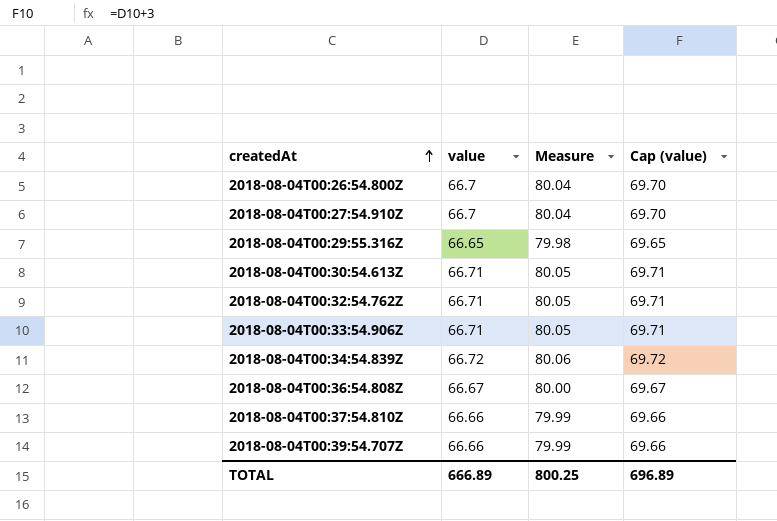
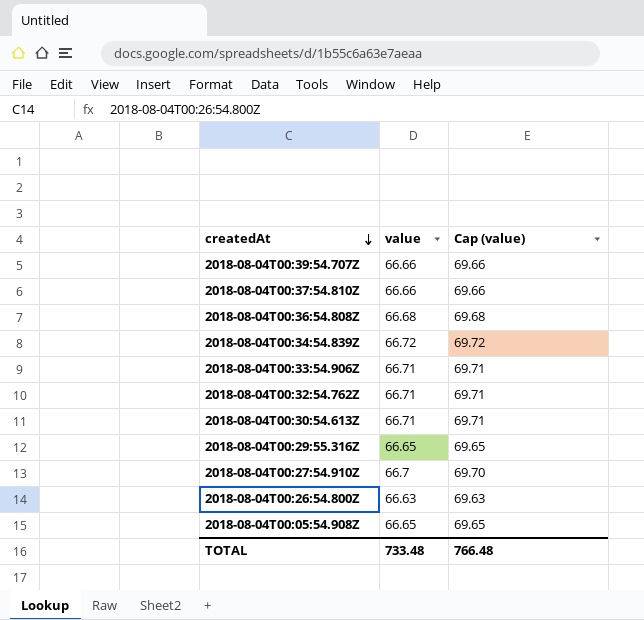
row order: createdAt ascending -> createdAt descending
column Measure | formula: [value] * 1.2 -> none
2018-08-04T00:36:54.808Z | value: 66.67 -> 66.68
2018-08-04T00:36:54.808Z | Cap (value): 69.67 -> 69.68
2018-08-04T00:26:54.800Z | value: 66.7 -> 66.63
2018-08-04T00:26:54.800Z | Cap (value): 69.70 -> 69.63
row 2018-08-04T00:05:54.908Z: none -> 66.65 | 69.65
TOTAL | value: 666.89 -> 733.48
TOTAL | Cap (value): 696.89 -> 766.48

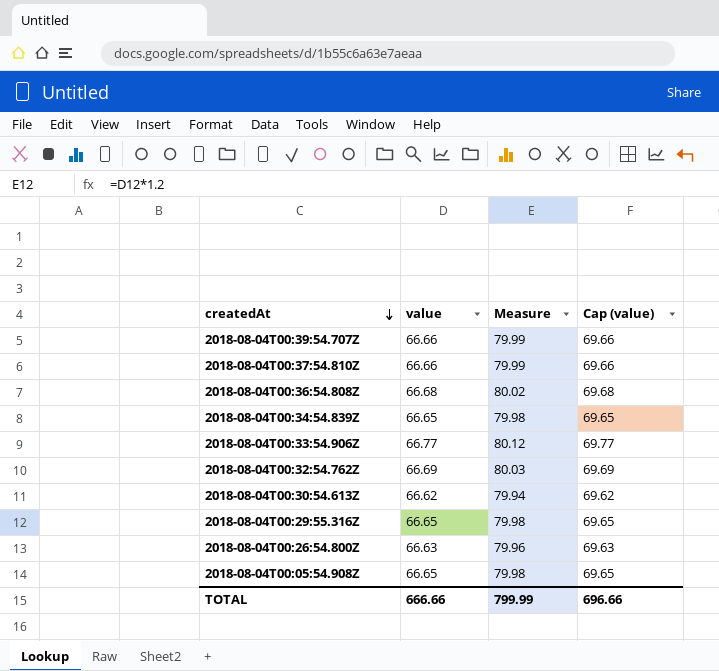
column Measure | formula: none -> [value] * 1.2
row 2018-08-04T00:27:54.910Z: 66.7 | 69.70 -> none
2018-08-04T00:34:54.839Z | value: 66.72 -> 66.65
2018-08-04T00:34:54.839Z | Cap (value): 69.72 -> 69.65
2018-08-04T00:33:54.906Z | value: 66.71 -> 66.77
2018-08-04T00:33:54.906Z | Cap (value): 69.71 -> 69.77
2018-08-04T00:32:54.762Z | value: 66.71 -> 66.69
2018-08-04T00:32:54.762Z | Cap (value): 69.71 -> 69.69
2018-08-04T00:30:54.613Z | value: 66.71 -> 66.62
2018-08-04T00:30:54.613Z | Cap (value): 69.71 -> 69.62
TOTAL | value: 733.48 -> 666.66
TOTAL | Cap (value): 766.48 -> 696.66

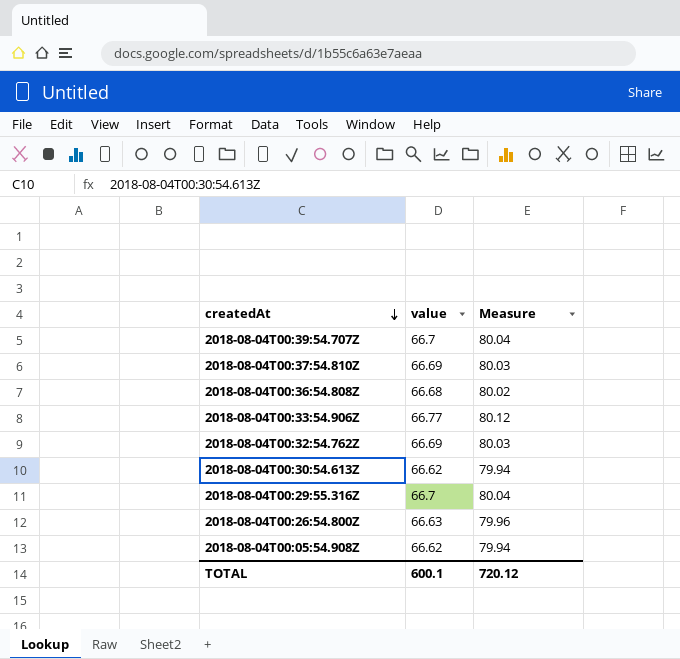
column Cap (value) | formula: [value] + 3 -> none
row 2018-08-04T00:34:54.839Z: 66.65 | 79.98 | 69.65 -> none
2018-08-04T00:39:54.707Z | value: 66.66 -> 66.7
2018-08-04T00:39:54.707Z | Measure: 79.99 -> 80.04
2018-08-04T00:37:54.810Z | value: 66.66 -> 66.69
2018-08-04T00:37:54.810Z | Measure: 79.99 -> 80.03
2018-08-04T00:29:55.316Z | value: 66.65 -> 66.7
2018-08-04T00:29:55.316Z | Measure: 79.98 -> 80.04
2018-08-04T00:05:54.908Z | value: 66.65 -> 66.62
2018-08-04T00:05:54.908Z | Measure: 79.98 -> 79.94
TOTAL | value: 666.66 -> 600.1
TOTAL | Measure: 799.99 -> 720.12

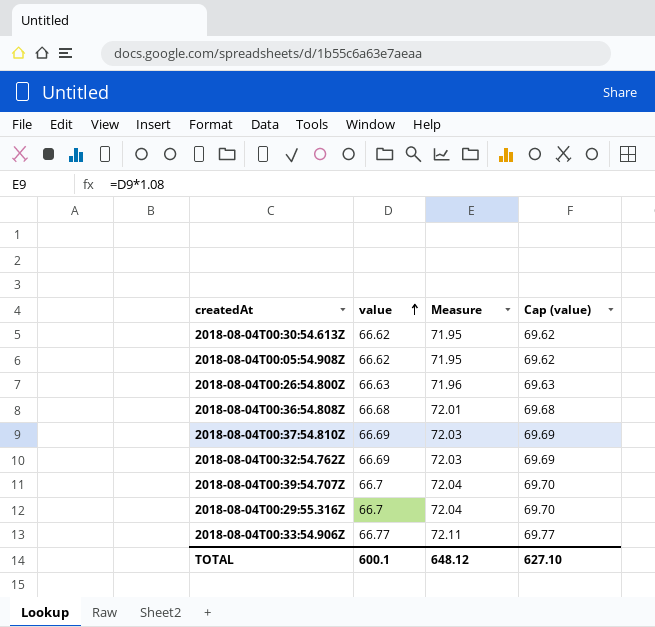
row order: createdAt descending -> value ascending
column Measure | formula: [value] * 1.2 -> [value] * 1.08
column Cap (value) | formula: none -> [value] + 3
TOTAL | Measure: 720.12 -> 648.12

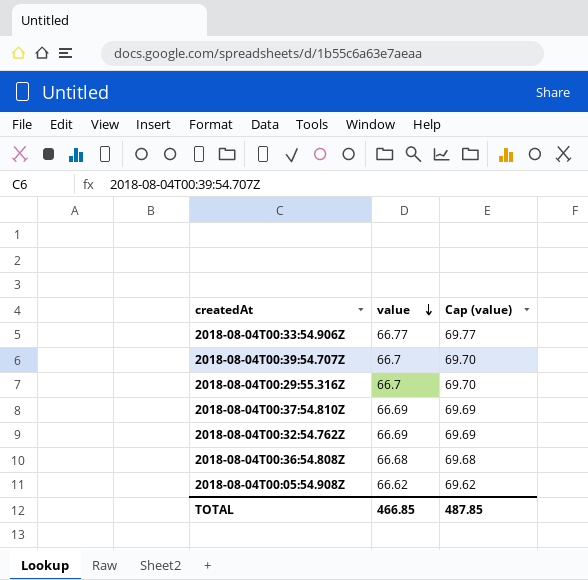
row order: value ascending -> value descending
column Measure | formula: [value] * 1.08 -> none
row 2018-08-04T00:30:54.613Z: 66.62 | 71.95 | 69.62 -> none
row 2018-08-04T00:26:54.800Z: 66.63 | 71.96 | 69.63 -> none
TOTAL | value: 600.1 -> 466.85
TOTAL | Cap (value): 627.10 -> 487.85

